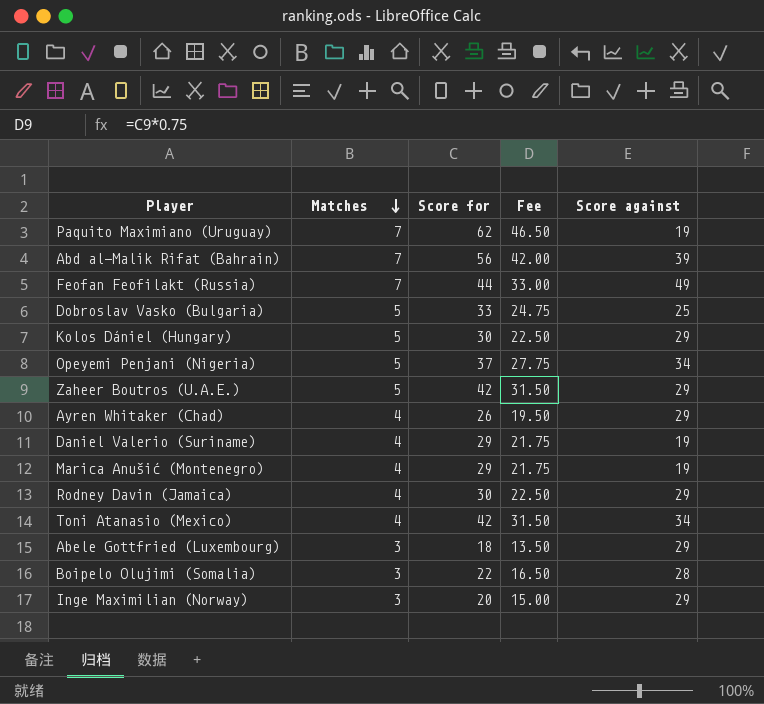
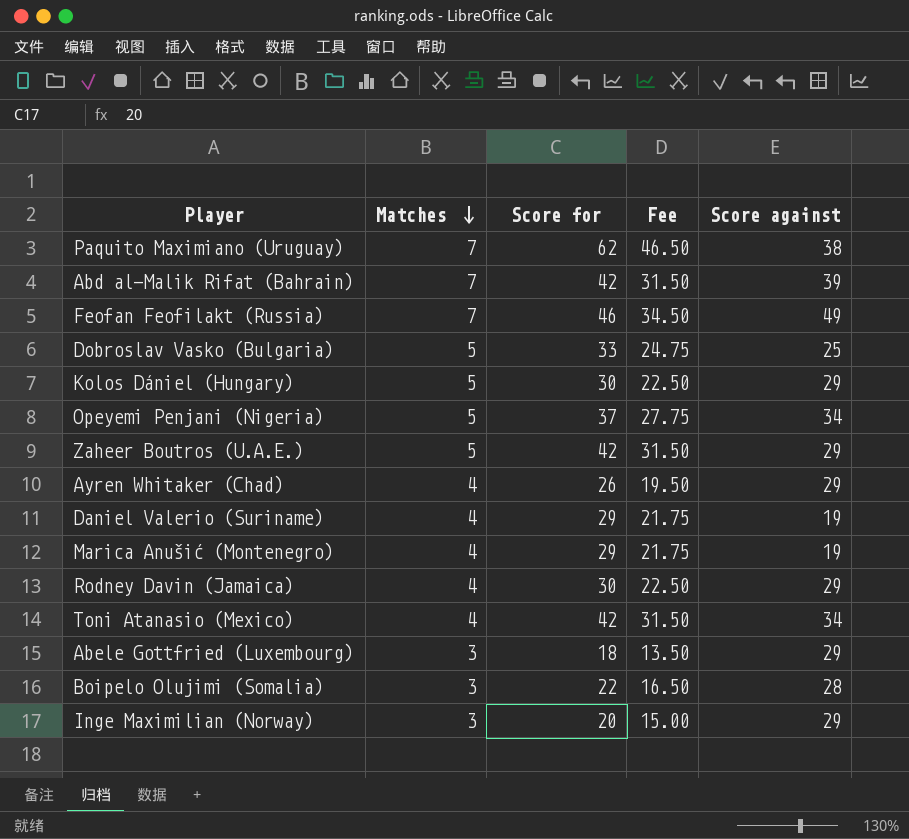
Paquito Maximiano (Uruguay) | Score against: 19 -> 38
Abd al-Malik Rifat (Bahrain) | Score for: 56 -> 42
Abd al-Malik Rifat (Bahrain) | Fee: 42.00 -> 31.50
Feofan Feofilakt (Russia) | Score for: 44 -> 46
Feofan Feofilakt (Russia) | Fee: 33.00 -> 34.50

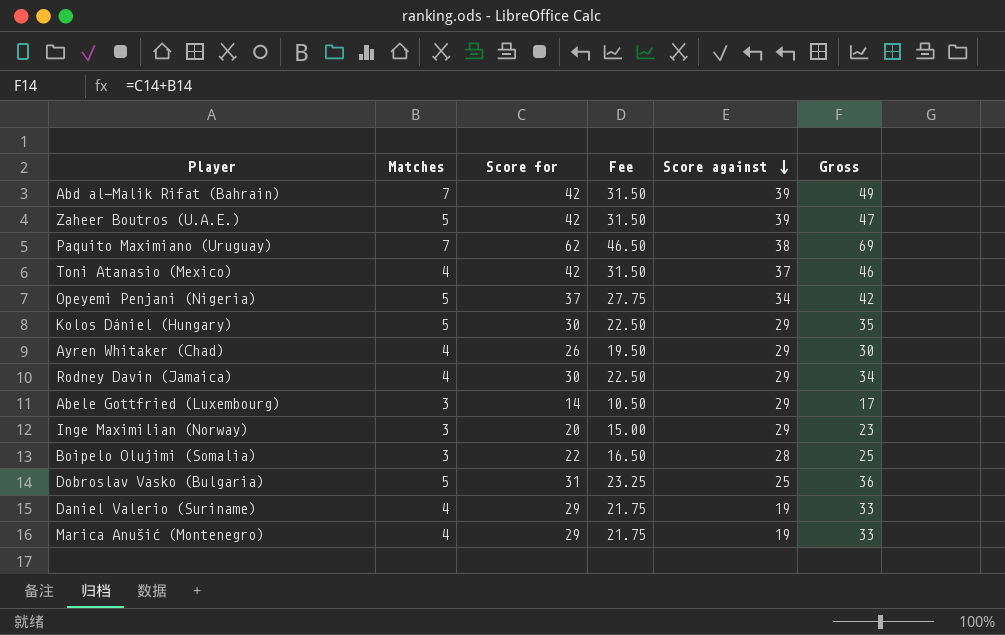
row order: Matches descending -> Score against descending
column Gross | formula: none -> [Matches] + [Score for]
row Feofan Feofilakt (Russia): 7 | 46 | 34.50 | 49 -> none
Zaheer Boutros (U.A.E.) | Score against: 29 -> 39
Toni Atanasio (Mexico) | Score against: 34 -> 37
Abele Gottfried (Luxembourg) | Score for: 18 -> 14
Abele Gottfried (Luxembourg) | Fee: 13.50 -> 10.50
Dobroslav Vasko (Bulgaria) | Score for: 33 -> 31
Dobroslav Vasko (Bulgaria) | Fee: 24.75 -> 23.25

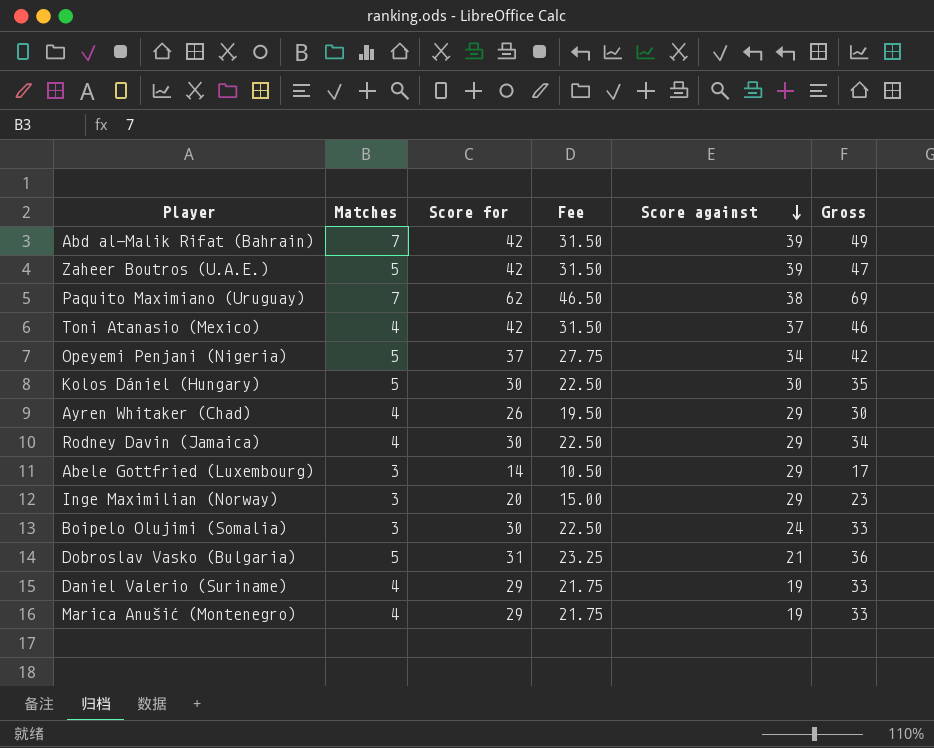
Kolos Dániel (Hungary) | Score against: 29 -> 30
Boipelo Olujimi (Somalia) | Score for: 22 -> 30
Boipelo Olujimi (Somalia) | Fee: 16.50 -> 22.50
Boipelo Olujimi (Somalia) | Score against: 28 -> 24
Boipelo Olujimi (Somalia) | Gross: 25 -> 33
Dobroslav Vasko (Bulgaria) | Score against: 25 -> 21

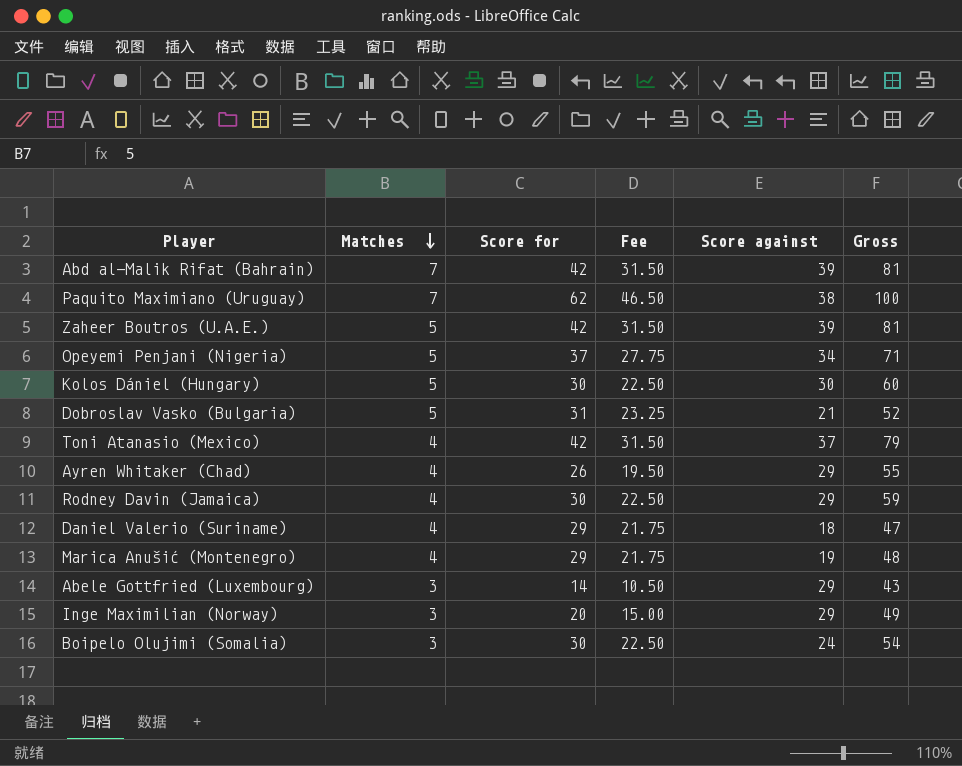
row order: Score against descending -> Matches descending
column Gross | formula: [Matches] + [Score for] -> [Score for] + [Score against]
Daniel Valerio (Suriname) | Score against: 19 -> 18

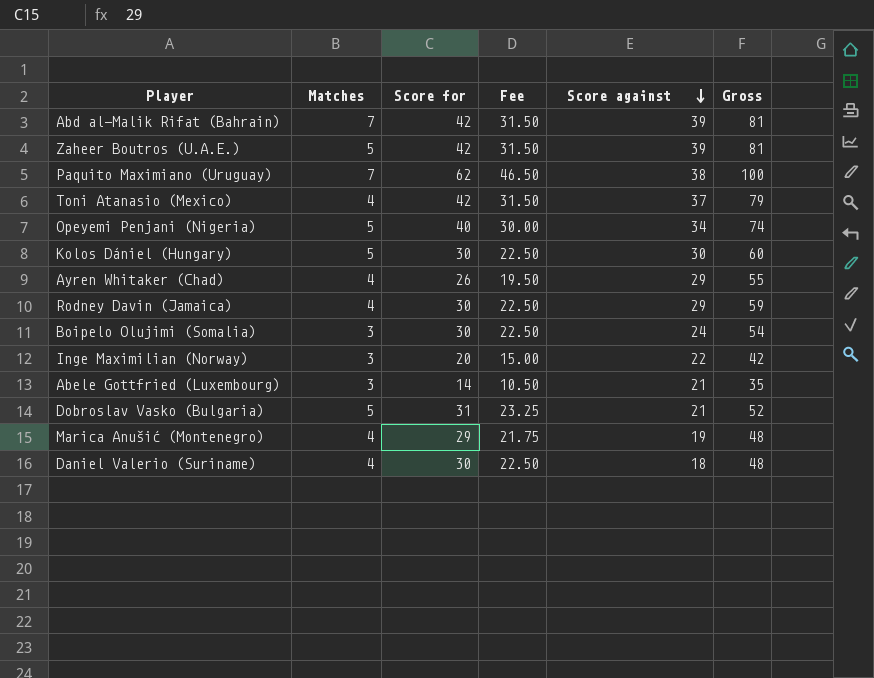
row order: Matches descending -> Score against descending
Opeyemi Penjani (Nigeria) | Score for: 37 -> 40
Opeyemi Penjani (Nigeria) | Fee: 27.75 -> 30.00
Opeyemi Penjani (Nigeria) | Gross: 71 -> 74
Inge Maximilian (Norway) | Score against: 29 -> 22
Inge Maximilian (Norway) | Gross: 49 -> 42
Abele Gottfried (Luxembourg) | Score against: 29 -> 21
Abele Gottfried (Luxembourg) | Gross: 43 -> 35
Daniel Valerio (Suriname) | Score for: 29 -> 30
Daniel Valerio (Suriname) | Fee: 21.75 -> 22.50
Daniel Valerio (Suriname) | Gross: 47 -> 48

